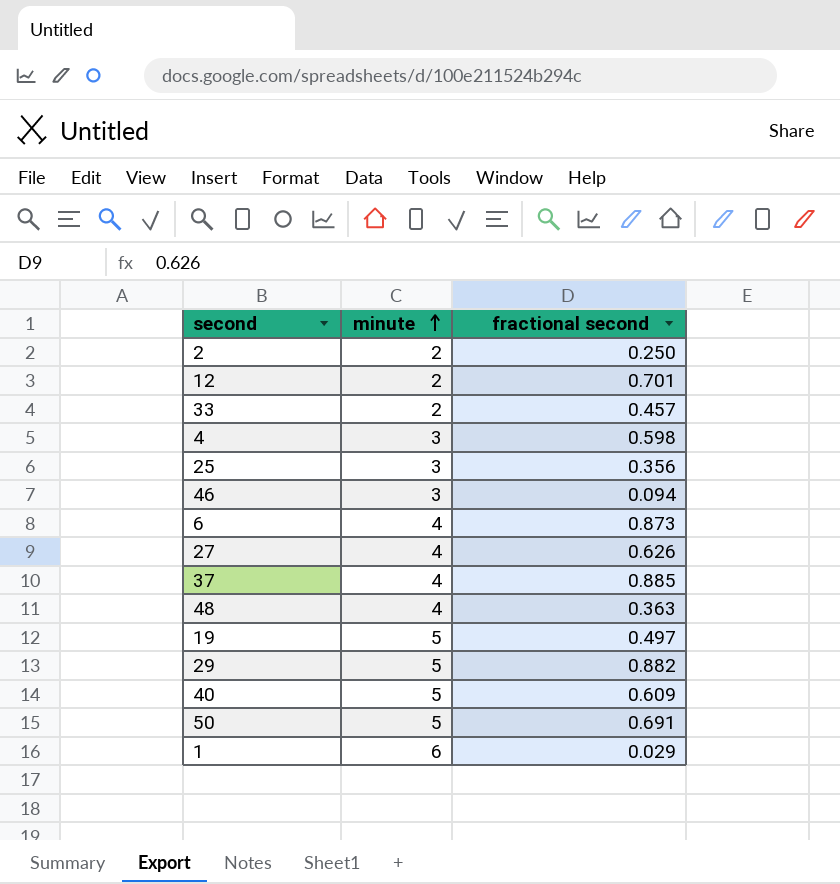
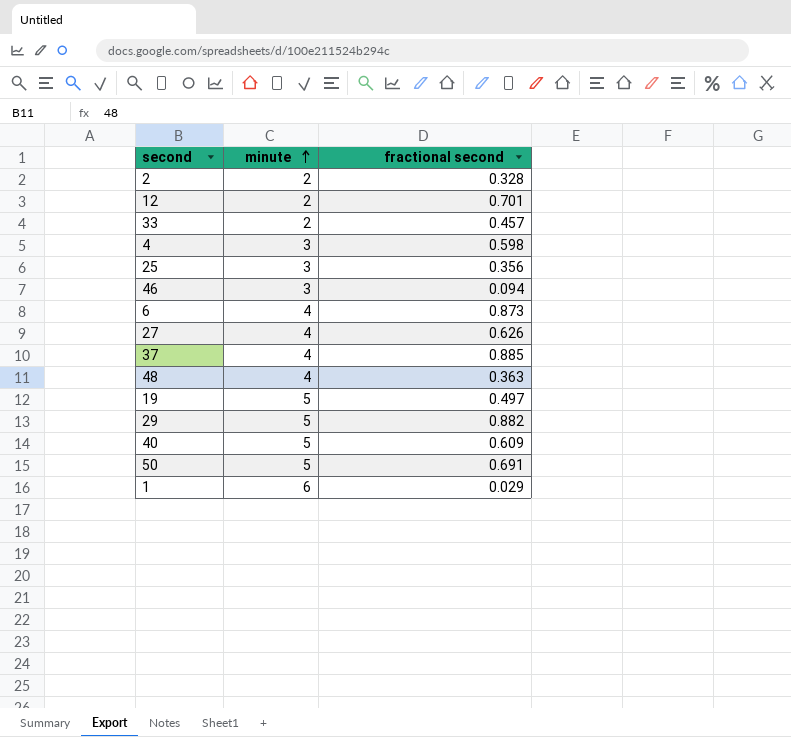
2 | fractional second: 0.250 -> 0.328

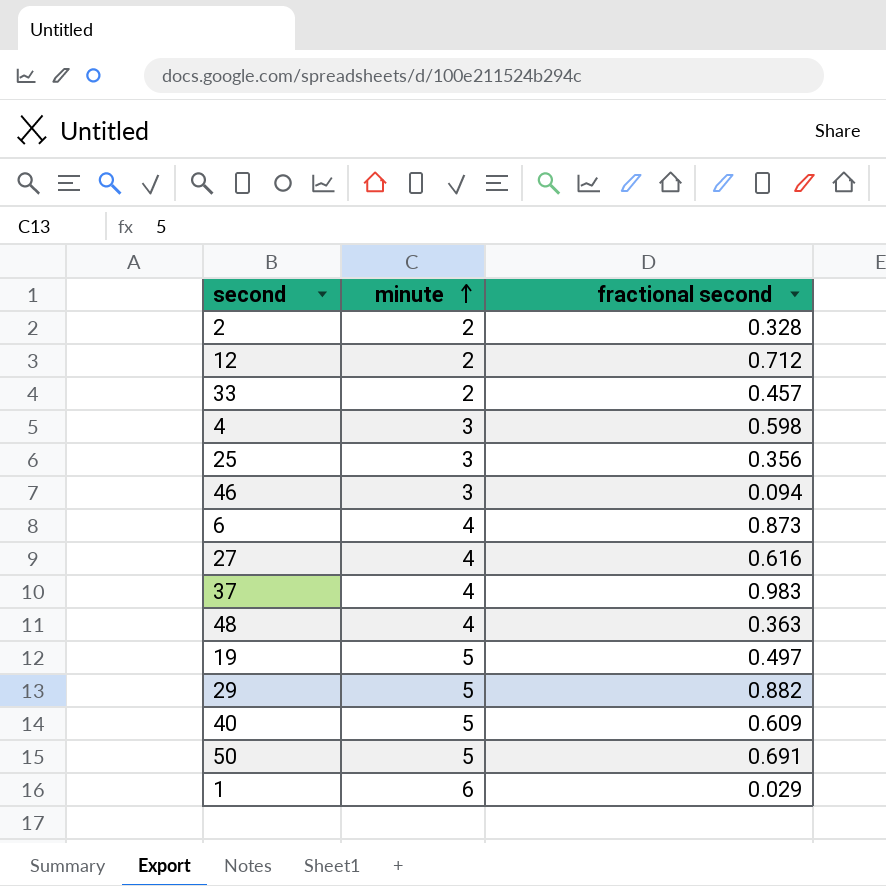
12 | fractional second: 0.701 -> 0.712
27 | fractional second: 0.626 -> 0.616
37 | fractional second: 0.885 -> 0.983

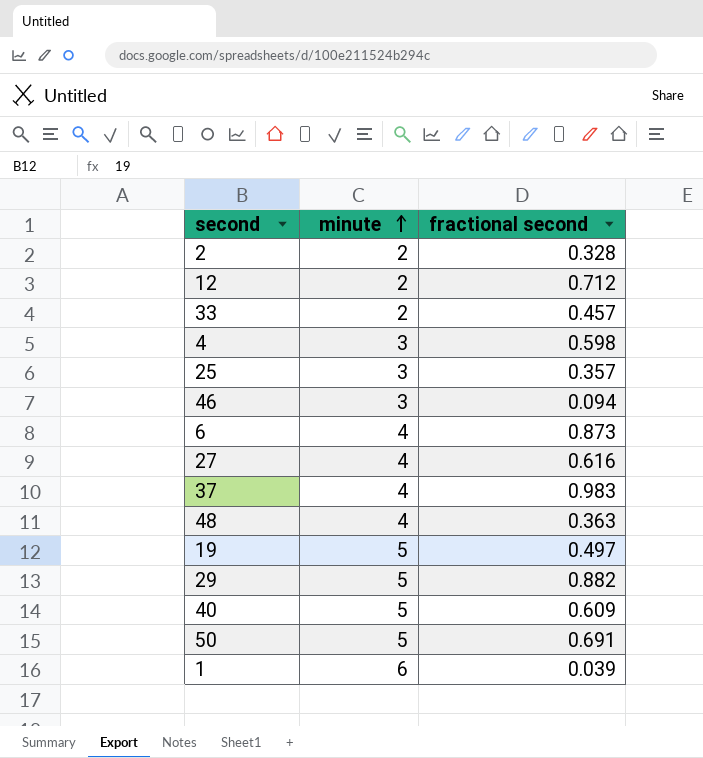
25 | fractional second: 0.356 -> 0.357
1 | fractional second: 0.029 -> 0.039

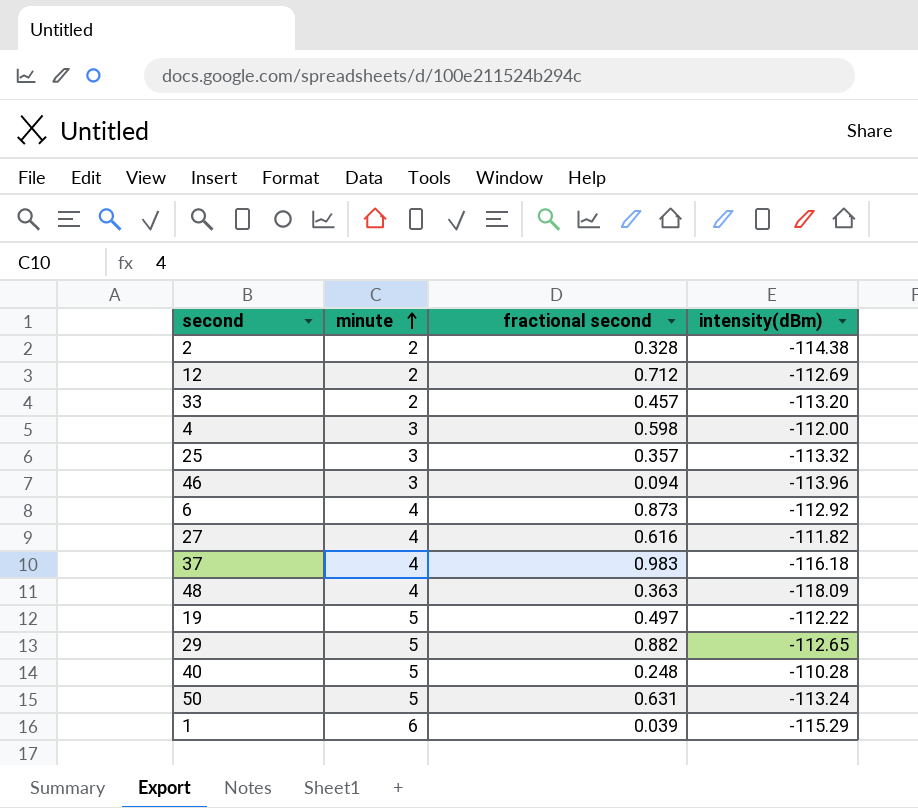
column intensity(dBm) | position: none -> 4
40 | fractional second: 0.609 -> 0.248
50 | fractional second: 0.691 -> 0.631

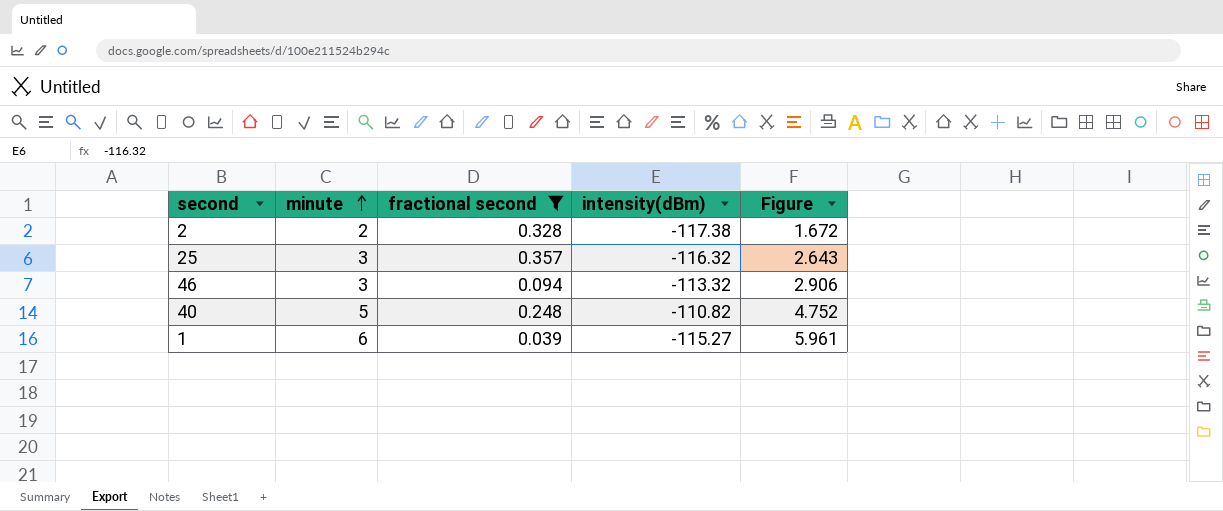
filter: none -> fractional second <= 0.357
column Figure | formula: none -> [minute] - [fractional second]
2 | intensity(dBm): -114.38 -> -117.38
25 | intensity(dBm): -113.32 -> -116.32
46 | intensity(dBm): -113.96 -> -113.32
40 | intensity(dBm): -110.28 -> -110.82
1 | intensity(dBm): -115.29 -> -115.27

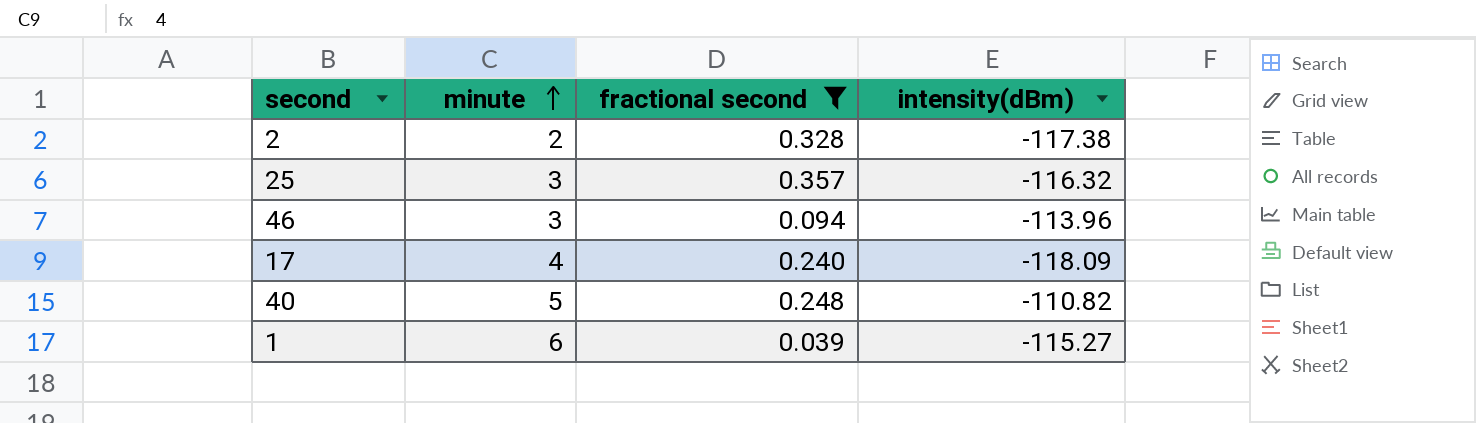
column Figure | formula: [minute] - [fractional second] -> none
46 | intensity(dBm): -113.32 -> -113.96
row 17: none -> 4 | 0.240 | -118.09

